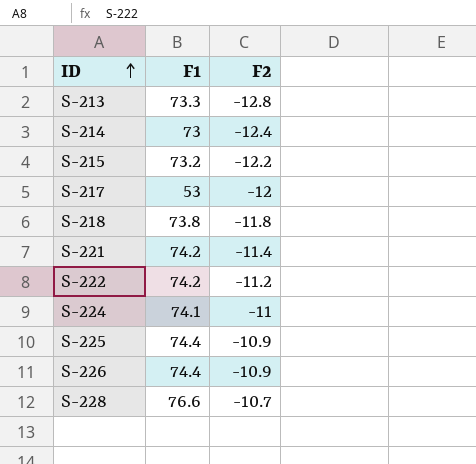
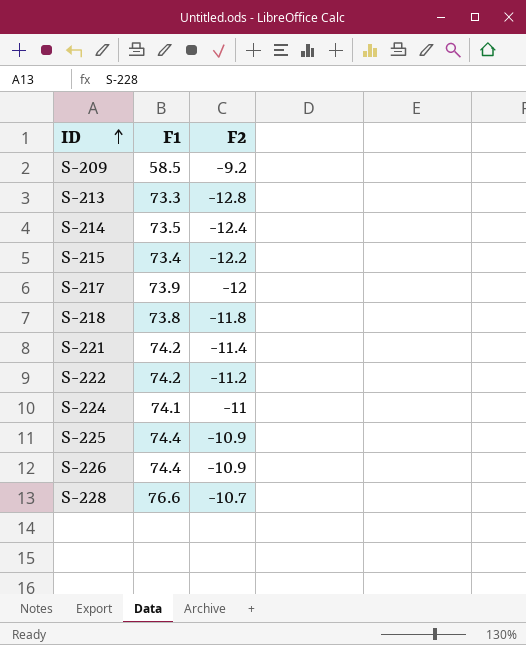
row S-209: none -> 58.5 | -9.2
S-214 | F1: 73 -> 73.5
S-215 | F1: 73.2 -> 73.4
S-217 | F1: 53 -> 73.9

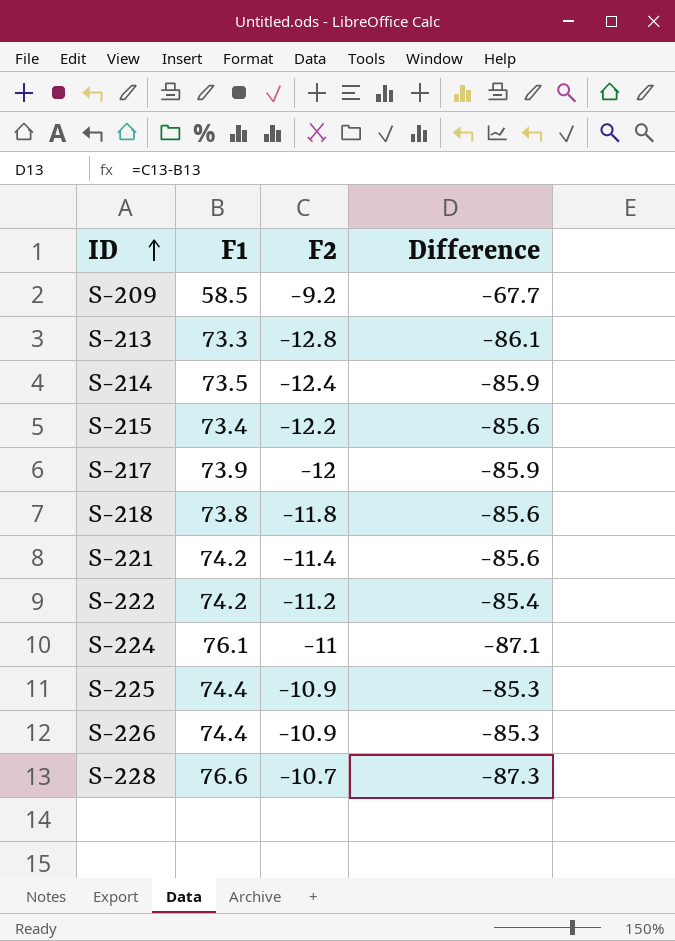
column Difference | formula: none -> [F2] - [F1]
S-224 | F1: 74.1 -> 76.1

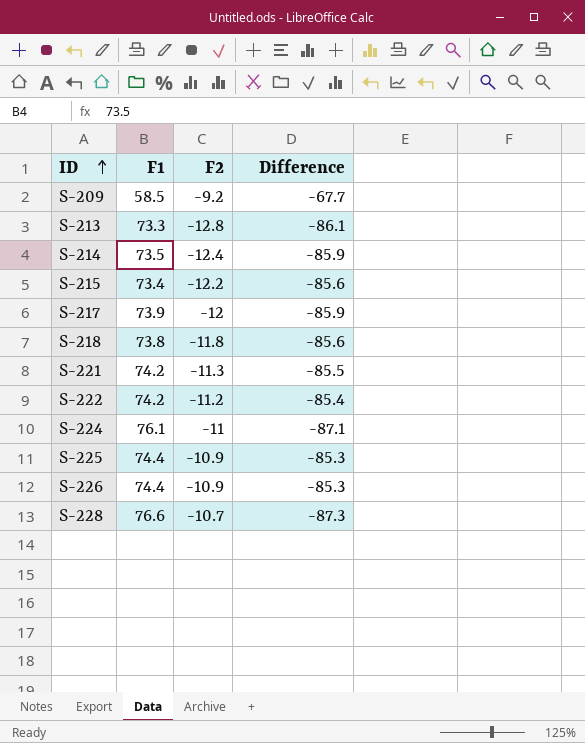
S-221 | F2: -11.4 -> -11.3
S-221 | Difference: -85.6 -> -85.5

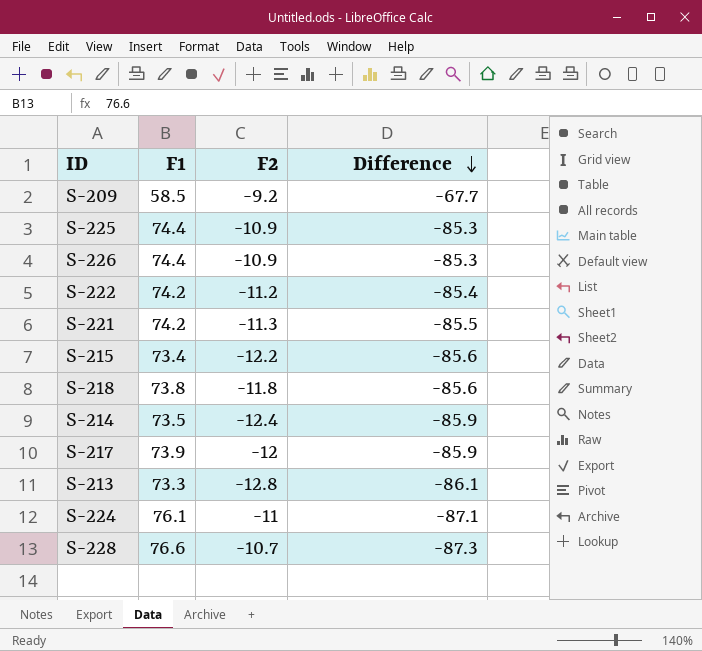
row order: ID ascending -> Difference descending

